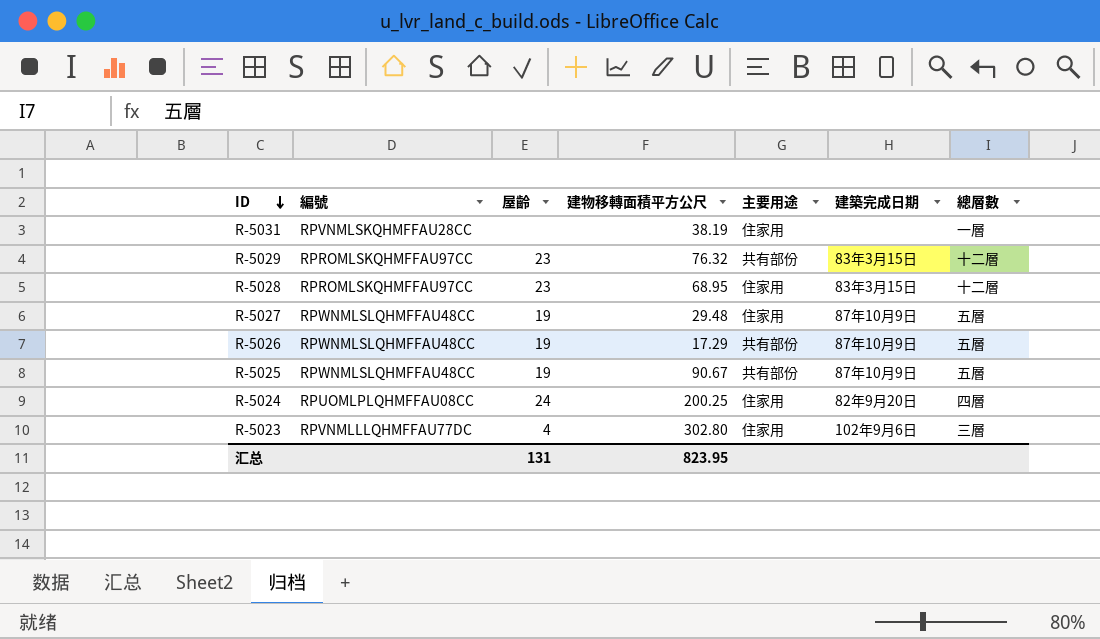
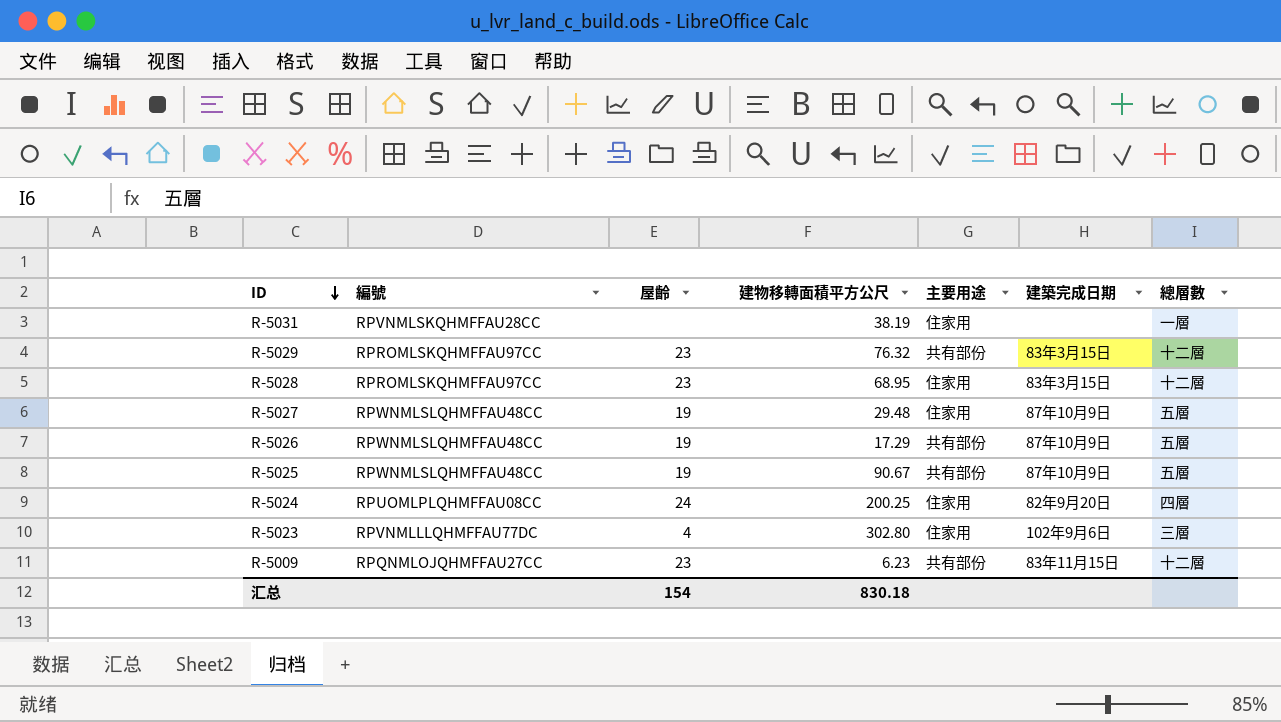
row R-5009: none -> RPQNMLOJQHMFFAU27CC | 23 | 6.23 | 共有部份 | 83年11月15日 | 十二層
汇总 | 屋齡: 131 -> 154
汇总 | 建物移轉面積平方公尺: 823.95 -> 830.18

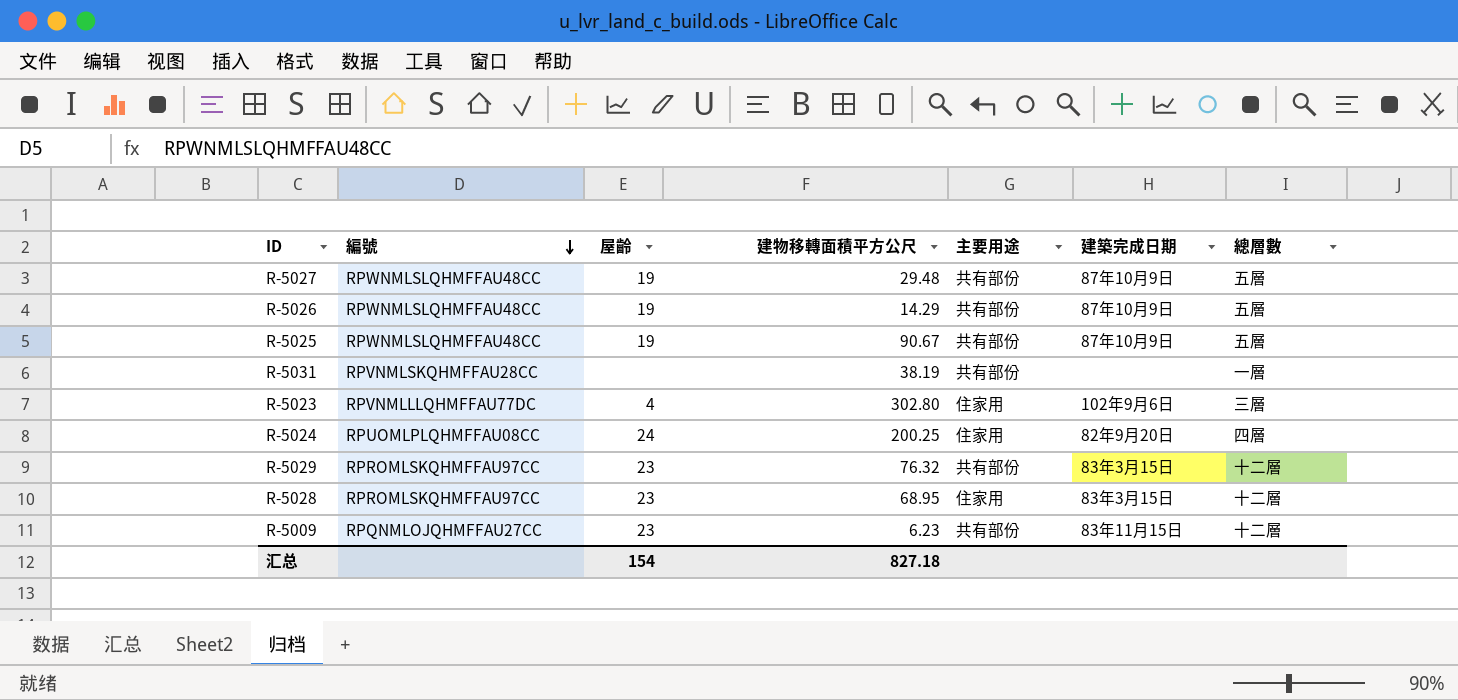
row order: ID descending -> 編號 descending
R-5027 | 主要用途: 住家用 -> 共有部份
R-5026 | 建物移轉面積平方公尺: 17.29 -> 14.29
R-5031 | 主要用途: 住家用 -> 共有部份
汇总 | 建物移轉面積平方公尺: 830.18 -> 827.18

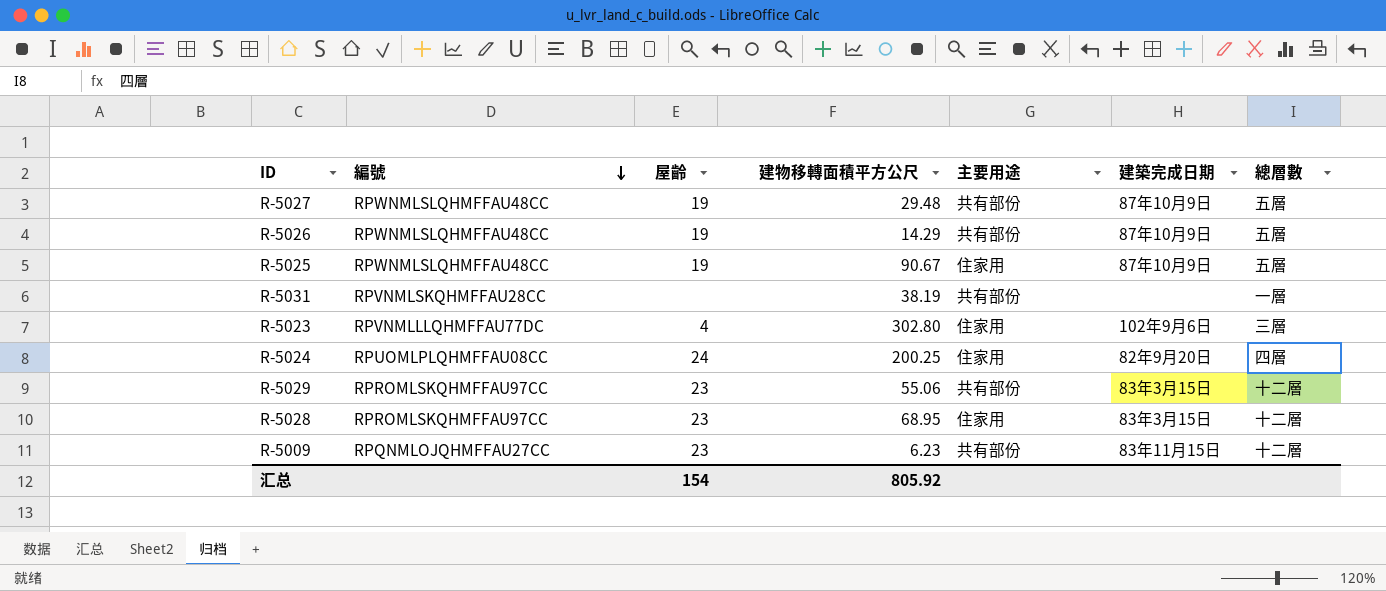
R-5025 | 主要用途: 共有部份 -> 住家用
R-5029 | 建物移轉面積平方公尺: 76.32 -> 55.06
汇总 | 建物移轉面積平方公尺: 827.18 -> 805.92

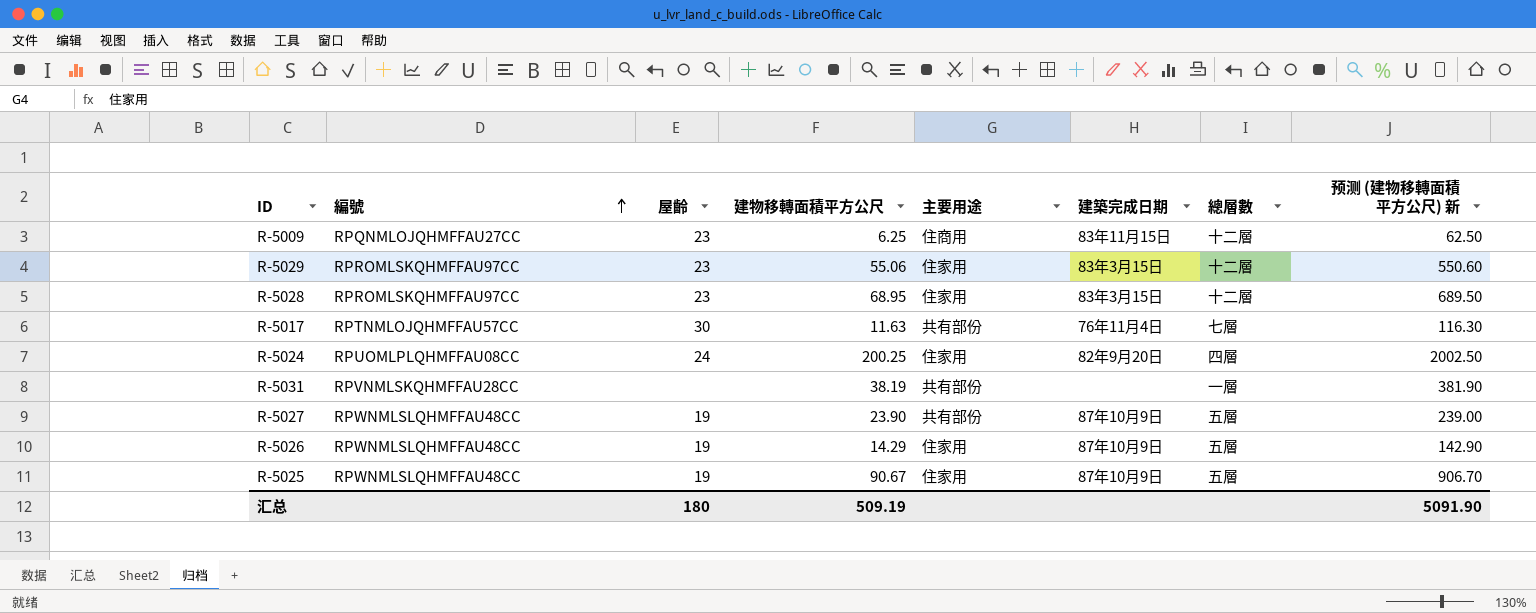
row order: 編號 descending -> 編號 ascending
column 预测 (建物移轉面積平方公尺) 新 | formula: none -> [建物移轉面積平方公尺] * 10
row R-5023: RPVNMLLLQHMFFAU77DC | 4 | 302.80 | 住家用 | 102年9月6日 | 三層 -> none
R-5009 | 建物移轉面積平方公尺: 6.23 -> 6.25
R-5009 | 主要用途: 共有部份 -> 住商用
R-5029 | 主要用途: 共有部份 -> 住家用
row R-5017: none -> RPTNMLOJQHMFFAU57CC | 30 | 11.63 | 共有部份 | 76年11月4日 | 七層 | 116.30
R-5027 | 建物移轉面積平方公尺: 29.48 -> 23.90
R-5026 | 主要用途: 共有部份 -> 住家用
汇总 | 屋齡: 154 -> 180
汇总 | 建物移轉面積平方公尺: 805.92 -> 509.19

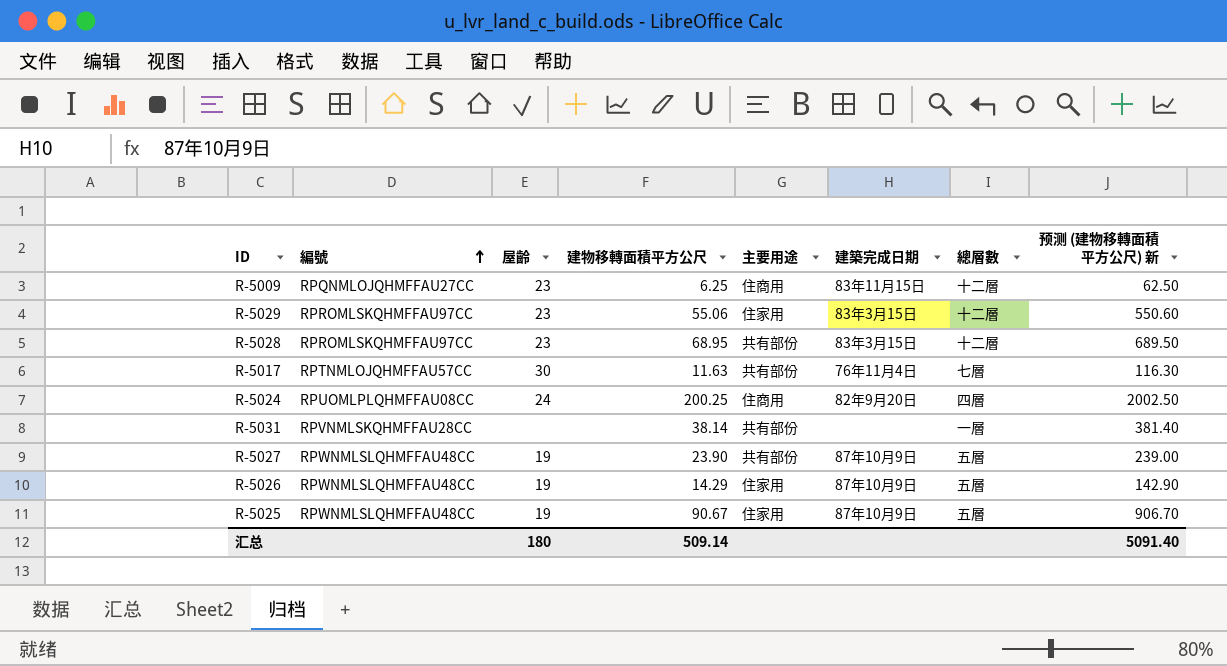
R-5028 | 主要用途: 住家用 -> 共有部份
R-5024 | 主要用途: 住家用 -> 住商用
R-5031 | 建物移轉面積平方公尺: 38.19 -> 38.14
R-5031 | 预测 (建物移轉面積平方公尺) 新: 381.90 -> 381.40
汇总 | 建物移轉面積平方公尺: 509.19 -> 509.14
汇总 | 预测 (建物移轉面積平方公尺) 新: 5091.90 -> 5091.40

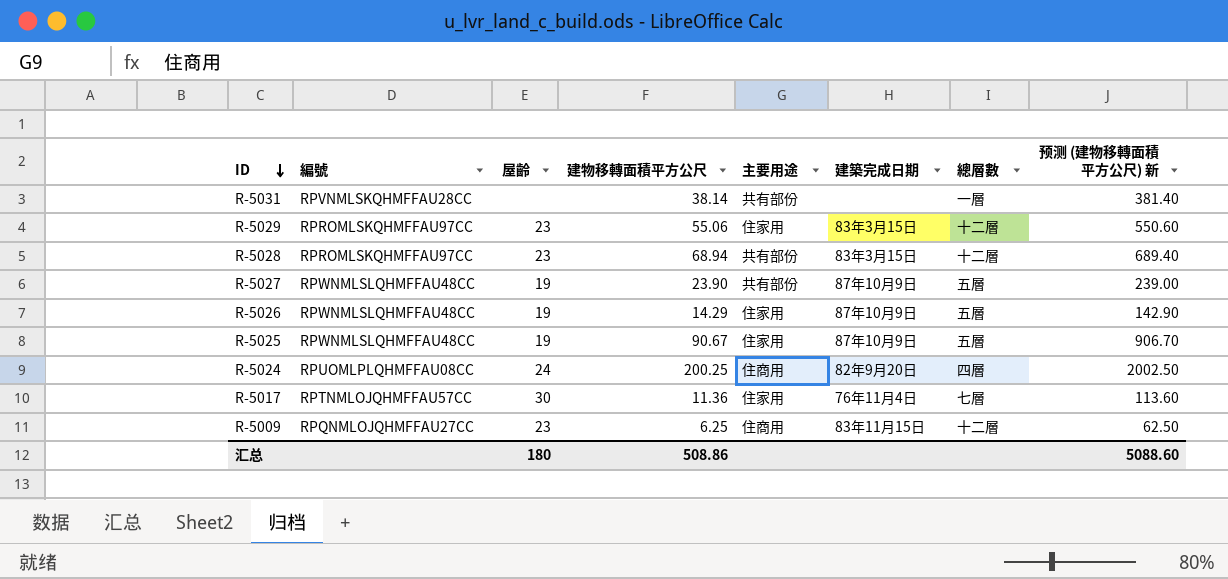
row order: 編號 ascending -> ID descending
R-5028 | 建物移轉面積平方公尺: 68.95 -> 68.94
R-5028 | 预测 (建物移轉面積平方公尺) 新: 689.50 -> 689.40
R-5017 | 建物移轉面積平方公尺: 11.63 -> 11.36
R-5017 | 主要用途: 共有部份 -> 住家用
R-5017 | 预测 (建物移轉面積平方公尺) 新: 116.30 -> 113.60
汇总 | 建物移轉面積平方公尺: 509.14 -> 508.86
汇总 | 预测 (建物移轉面積平方公尺) 新: 5091.40 -> 5088.60

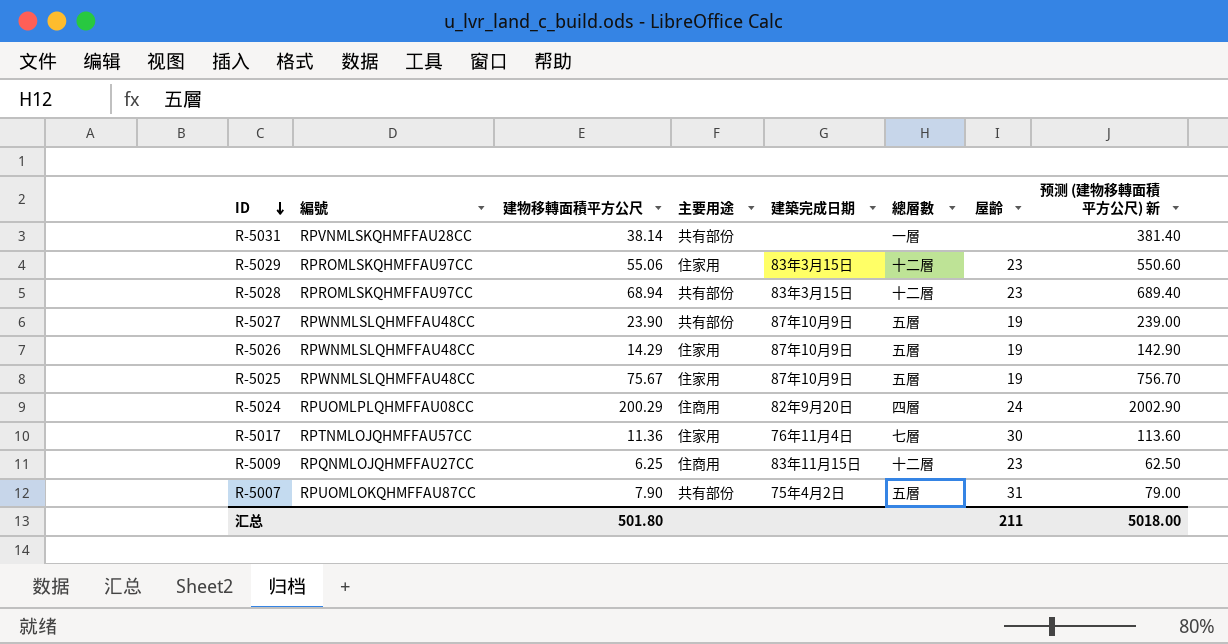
column 屋齡 | position: 3 -> 7
R-5025 | 建物移轉面積平方公尺: 90.67 -> 75.67
R-5025 | 预测 (建物移轉面積平方公尺) 新: 906.70 -> 756.70
R-5024 | 建物移轉面積平方公尺: 200.25 -> 200.29
R-5024 | 预测 (建物移轉面積平方公尺) 新: 2002.50 -> 2002.90
row R-5007: none -> RPUOMLOKQHMFFAU87CC | 7.90 | 共有部份 | 75年4月2日 | 五層 | 31 | 79.00
汇总 | 建物移轉面積平方公尺: 508.86 -> 501.80
汇总 | 屋齡: 180 -> 211
汇总 | 预测 (建物移轉面積平方公尺) 新: 5088.60 -> 5018.00

